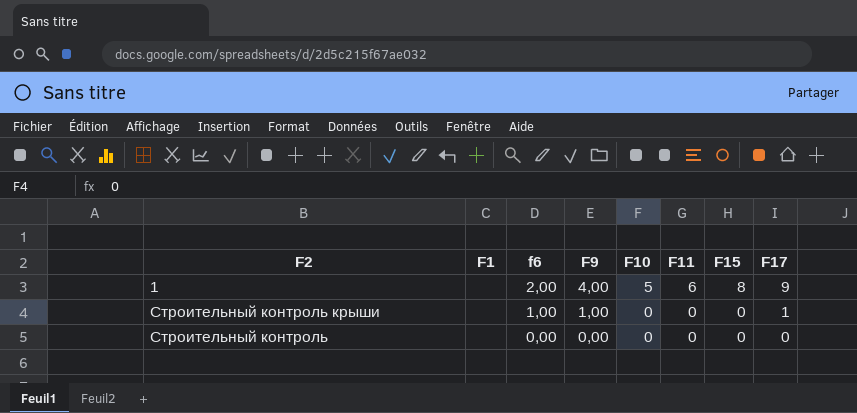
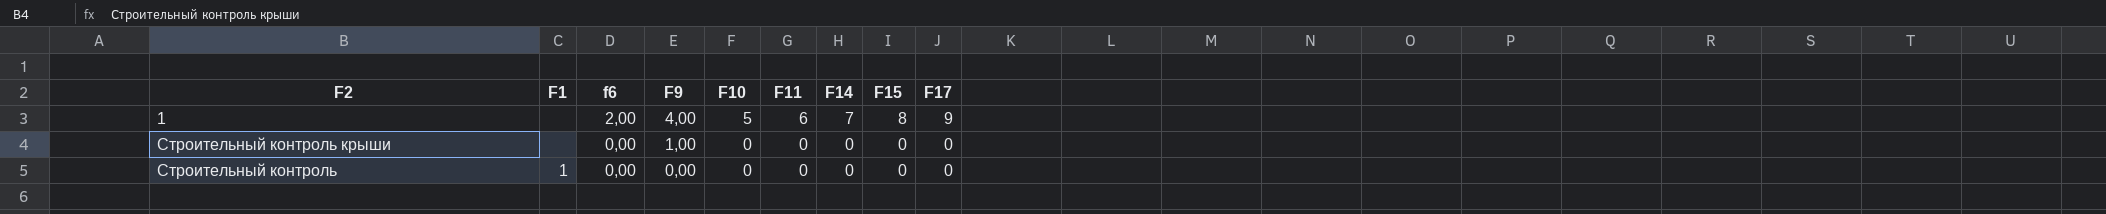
column F14 | position: none -> 7
Строительный контроль крыши | f6: 1,00 -> 0,00
Строительный контроль крыши | F17: 1 -> 0
Строительный контроль | F1: none -> 1

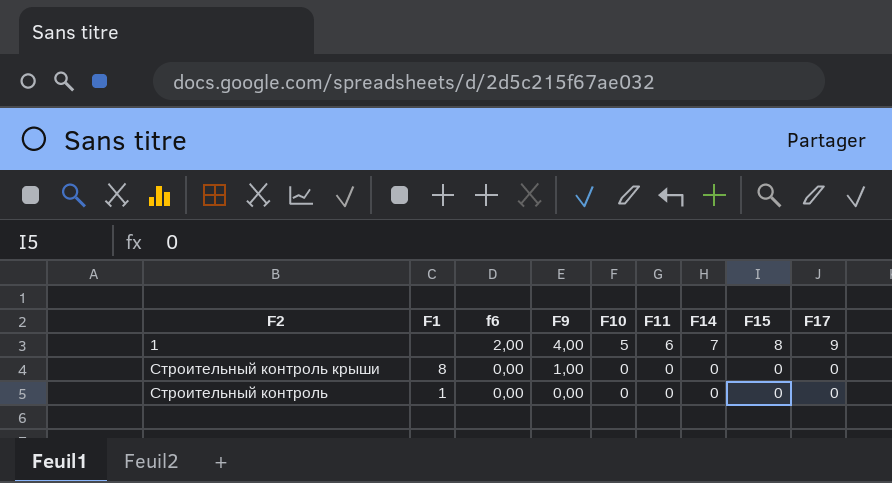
Строительный контроль крыши | F1: none -> 8

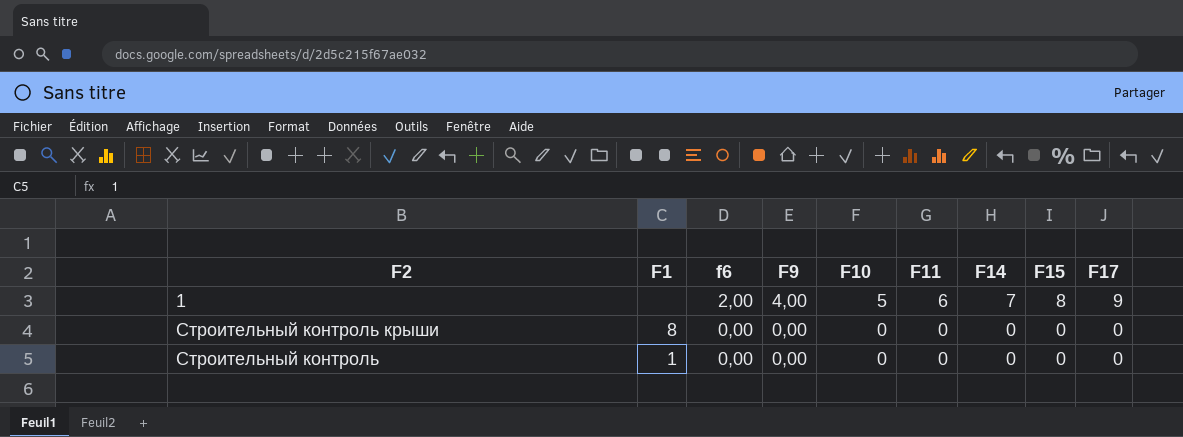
Строительный контроль крыши | F9: 1,00 -> 0,00

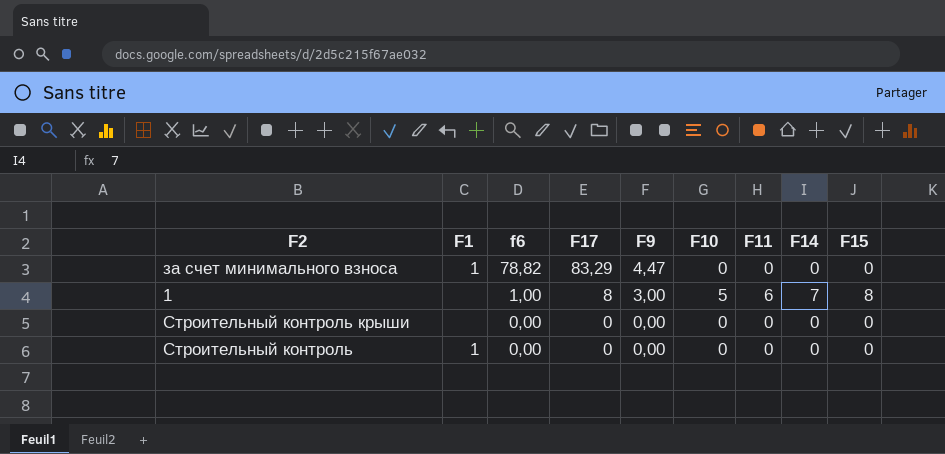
column F17 | position: 9 -> 4
row за счет минимального взноса: none -> 1 | 78,82 | 83,29 | 4,47 | 0 | 0 | 0 | 0
1 | f6: 2,00 -> 1,00
1 | F17: 9 -> 8
1 | F9: 4,00 -> 3,00
Строительный контроль крыши | F1: 8 -> none

